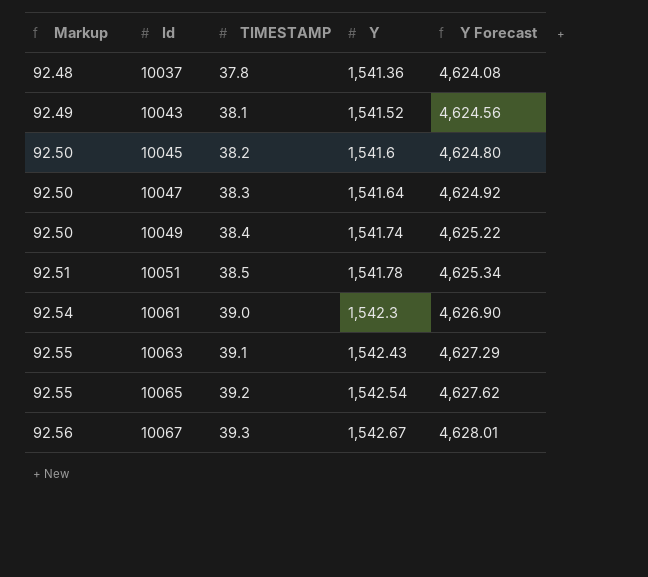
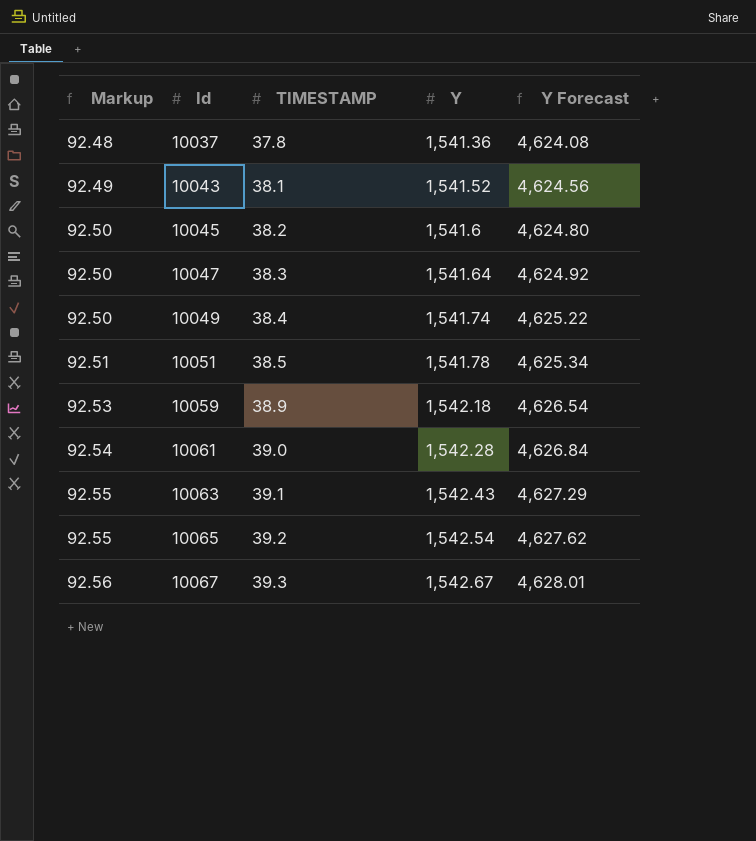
row 10059: none -> 92.53 | 38.9 | 1,542.18 | 4,626.54
10061 | Y: 1,542.3 -> 1,542.28
10061 | Y Forecast: 4,626.90 -> 4,626.84

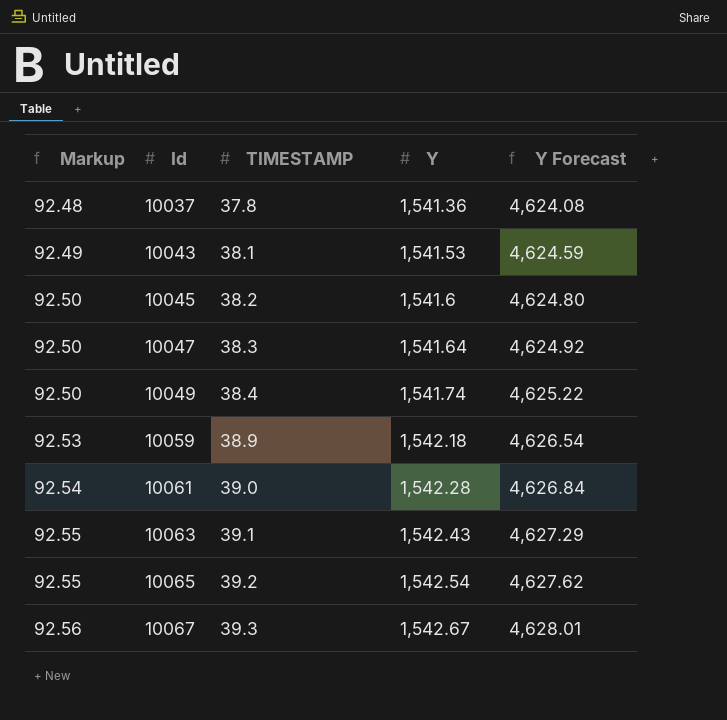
row 10051: 92.51 | 38.5 | 1,541.78 | 4,625.34 -> none
10043 | Y: 1,541.52 -> 1,541.53
10043 | Y Forecast: 4,624.56 -> 4,624.59

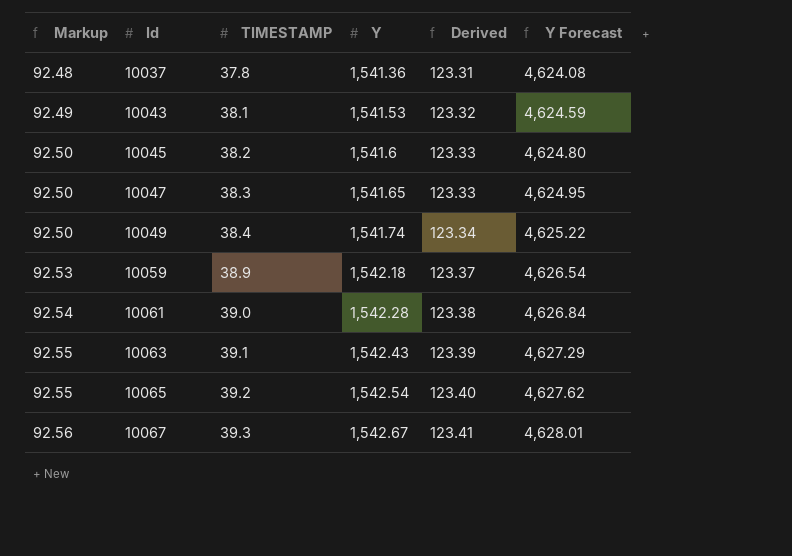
column Derived | formula: none -> [Y] * 0.08
10047 | Y: 1,541.64 -> 1,541.65
10047 | Y Forecast: 4,624.92 -> 4,624.95

